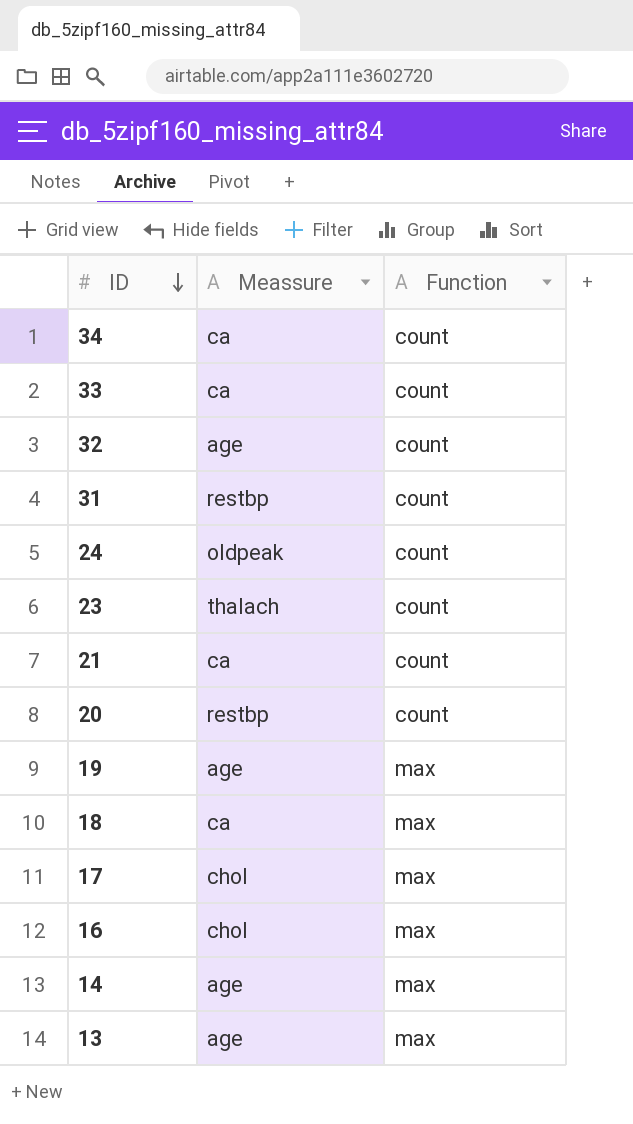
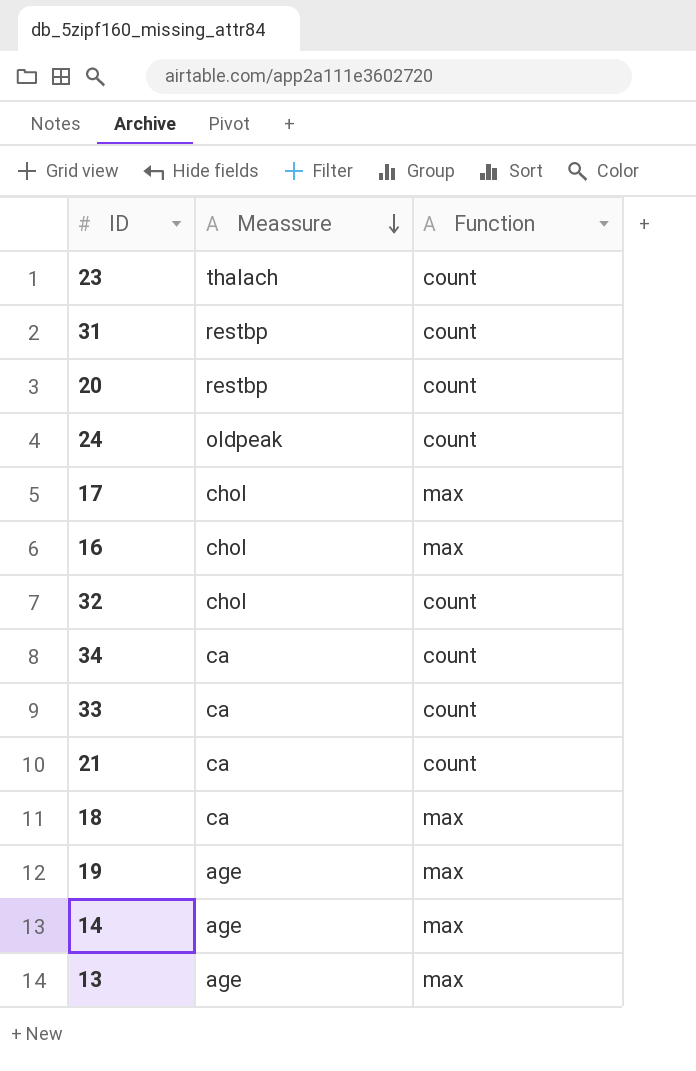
row order: ID descending -> Meassure descending
32 | Meassure: age -> chol

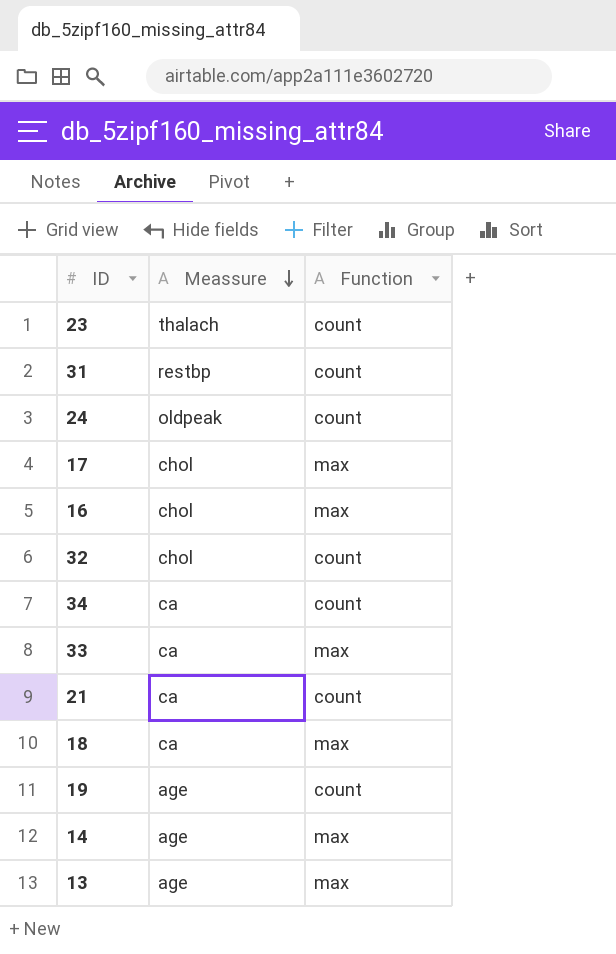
row 20: restbp | count -> none
33 | Function: count -> max
19 | Function: max -> count

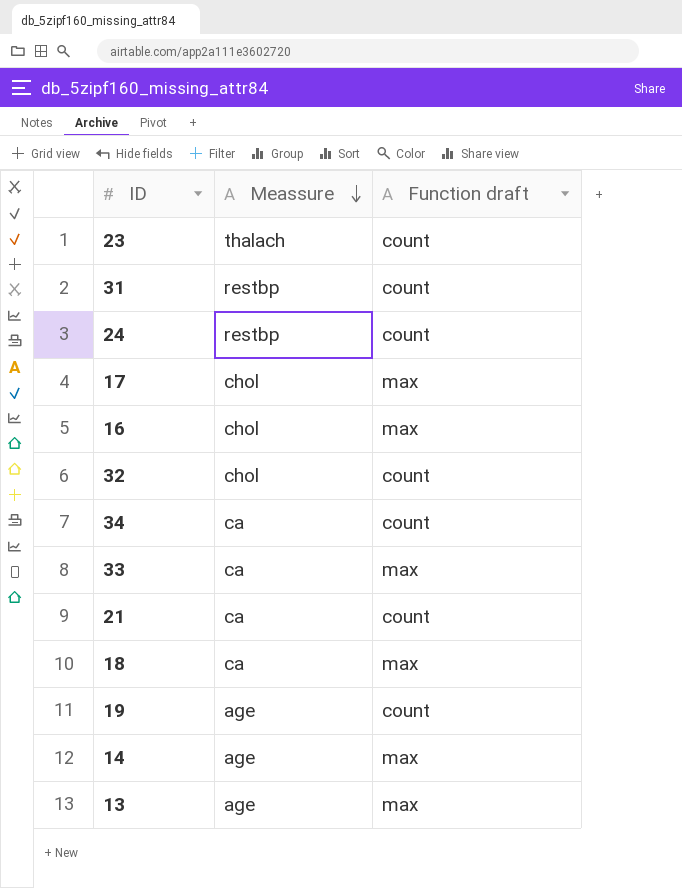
column name: Function -> Function draft
24 | Meassure: oldpeak -> restbp

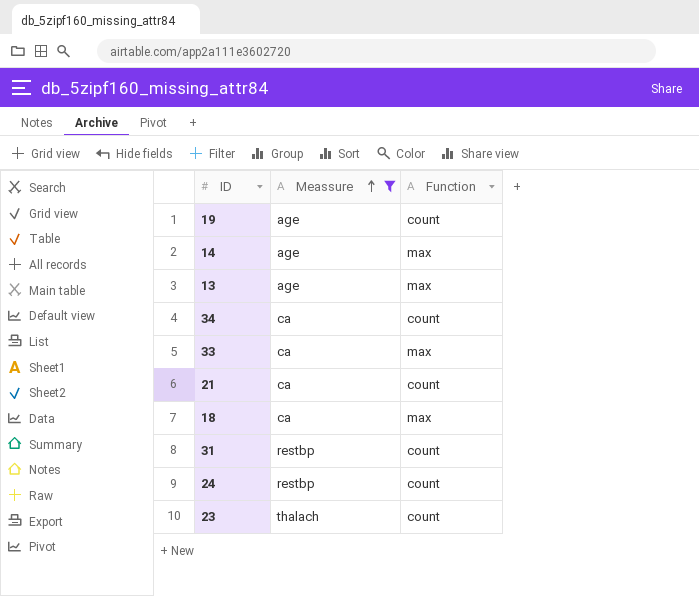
filter: none -> Meassure != chol
row order: Meassure descending -> Meassure ascending
column name: Function draft -> Function

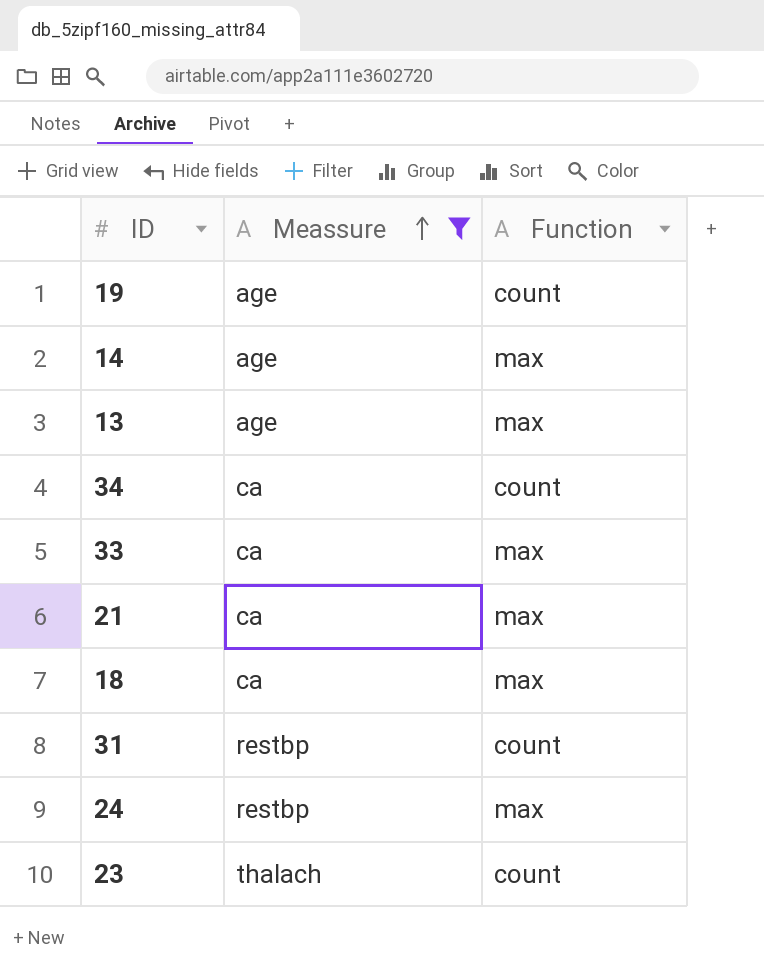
21 | Function: count -> max
24 | Function: count -> max

